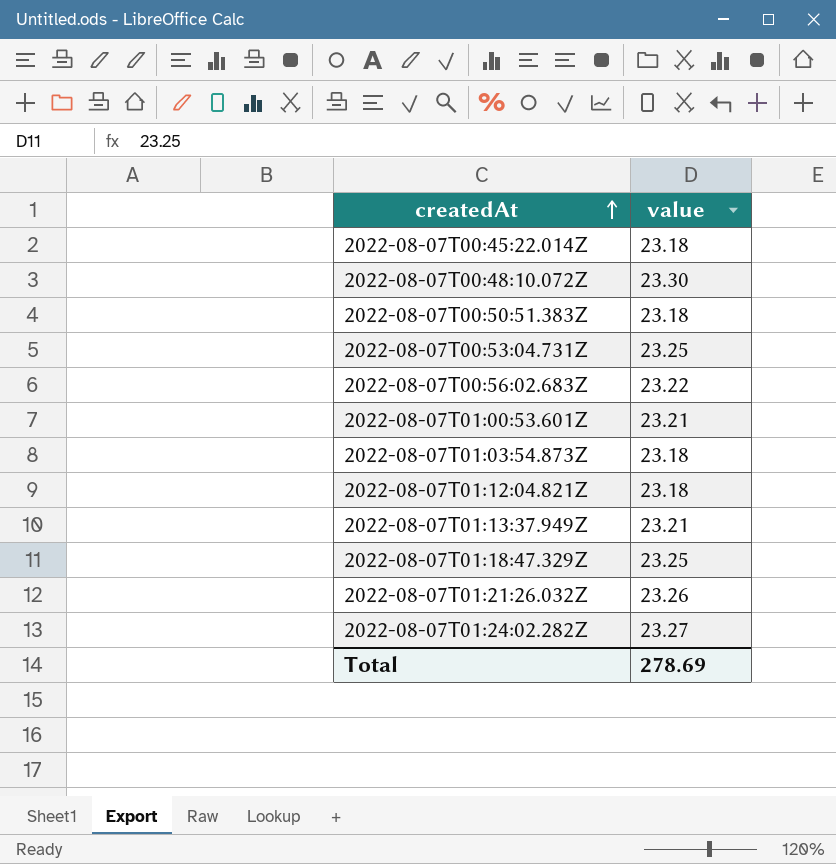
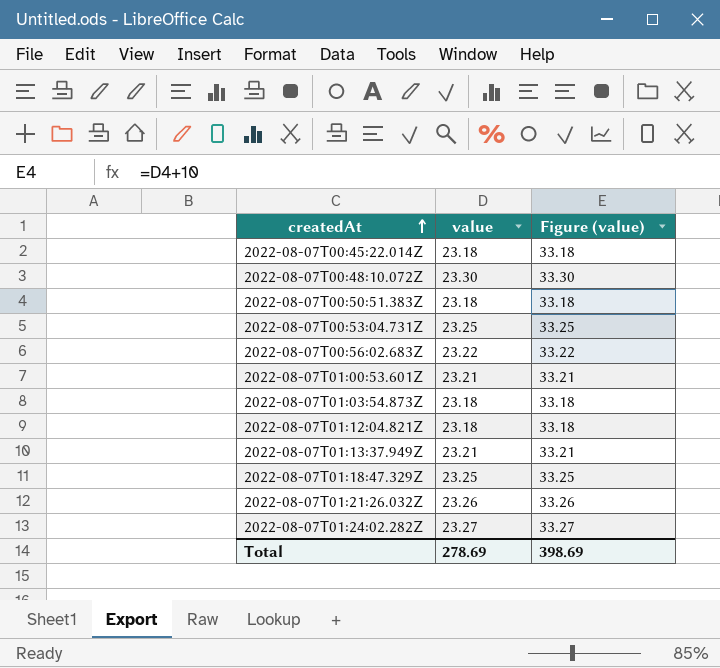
column Figure (value) | formula: none -> [value] + 10

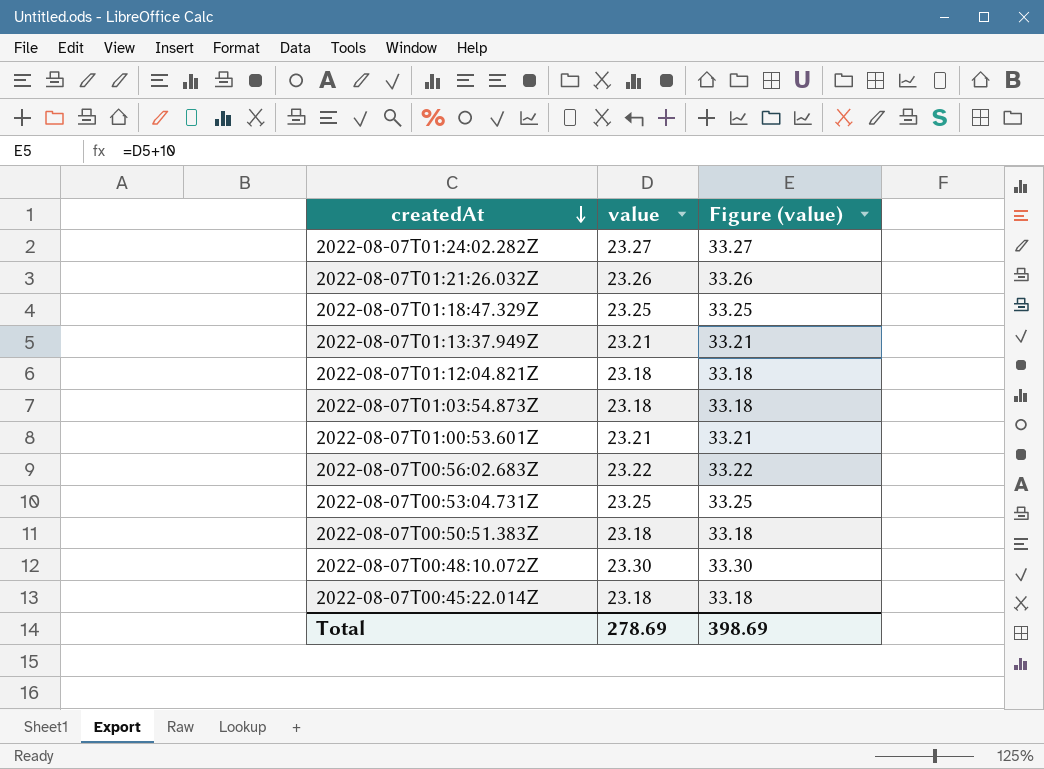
row order: createdAt ascending -> createdAt descending

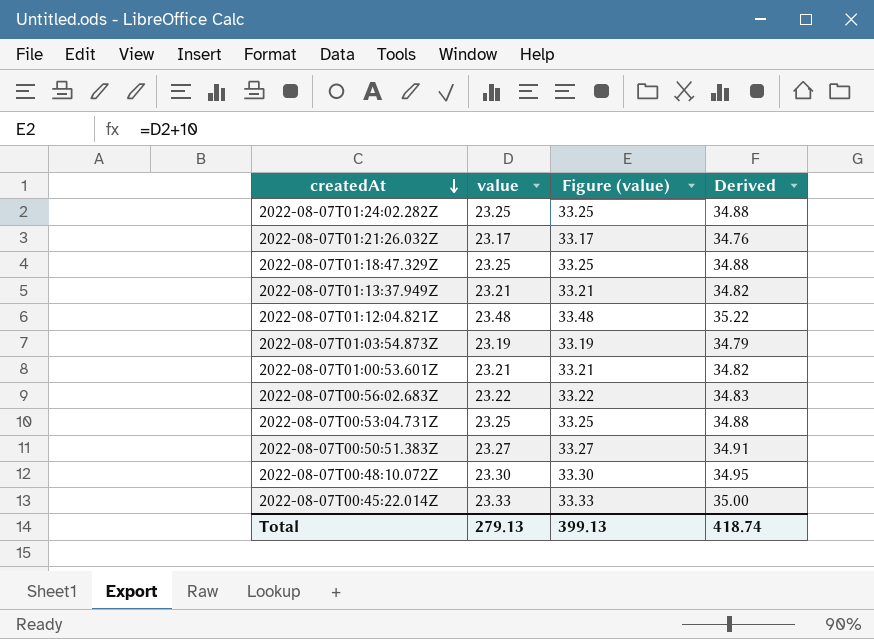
column Derived | formula: none -> [value] * 1.5
2022-08-07T01:24:02.282Z | value: 23.27 -> 23.25
2022-08-07T01:24:02.282Z | Figure (value): 33.27 -> 33.25
2022-08-07T01:21:26.032Z | value: 23.26 -> 23.17
2022-08-07T01:21:26.032Z | Figure (value): 33.26 -> 33.17
2022-08-07T01:12:04.821Z | value: 23.18 -> 23.48
2022-08-07T01:12:04.821Z | Figure (value): 33.18 -> 33.48
2022-08-07T01:03:54.873Z | value: 23.18 -> 23.19
2022-08-07T01:03:54.873Z | Figure (value): 33.18 -> 33.19
2022-08-07T00:50:51.383Z | value: 23.18 -> 23.27
2022-08-07T00:50:51.383Z | Figure (value): 33.18 -> 33.27
2022-08-07T00:45:22.014Z | value: 23.18 -> 23.33
2022-08-07T00:45:22.014Z | Figure (value): 33.18 -> 33.33
Total | value: 278.69 -> 279.13
Total | Figure (value): 398.69 -> 399.13

